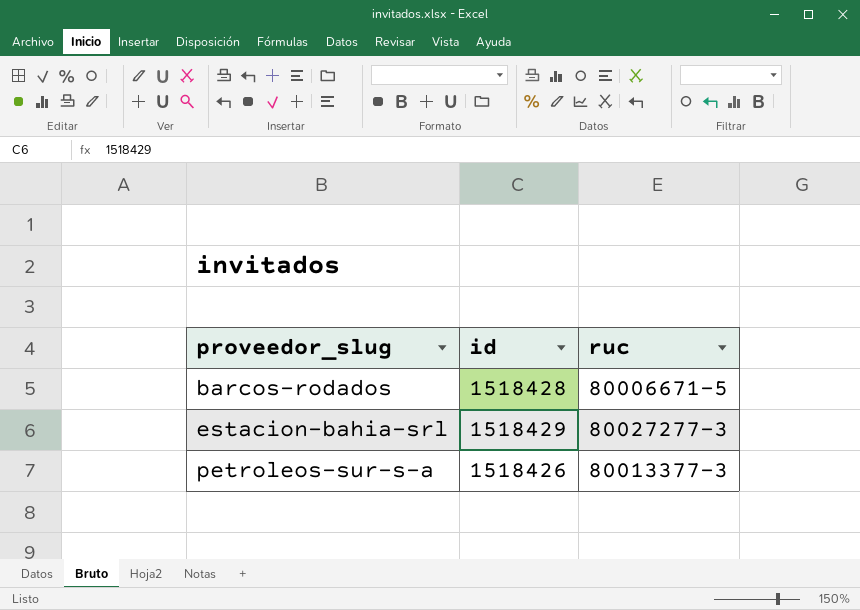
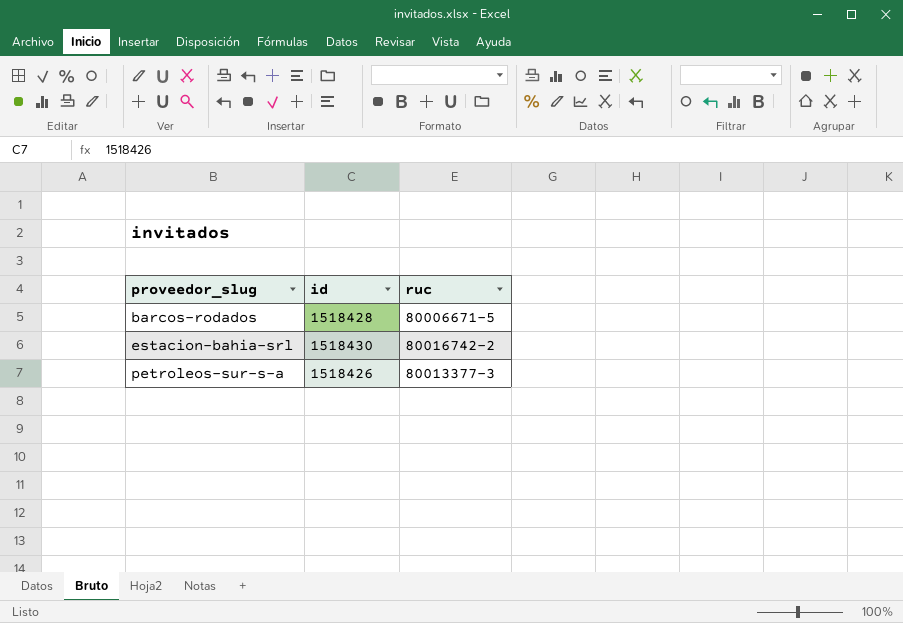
estacion-bahia-srl | id: 1518429 -> 1518430
estacion-bahia-srl | ruc: 80027277-3 -> 80016742-2

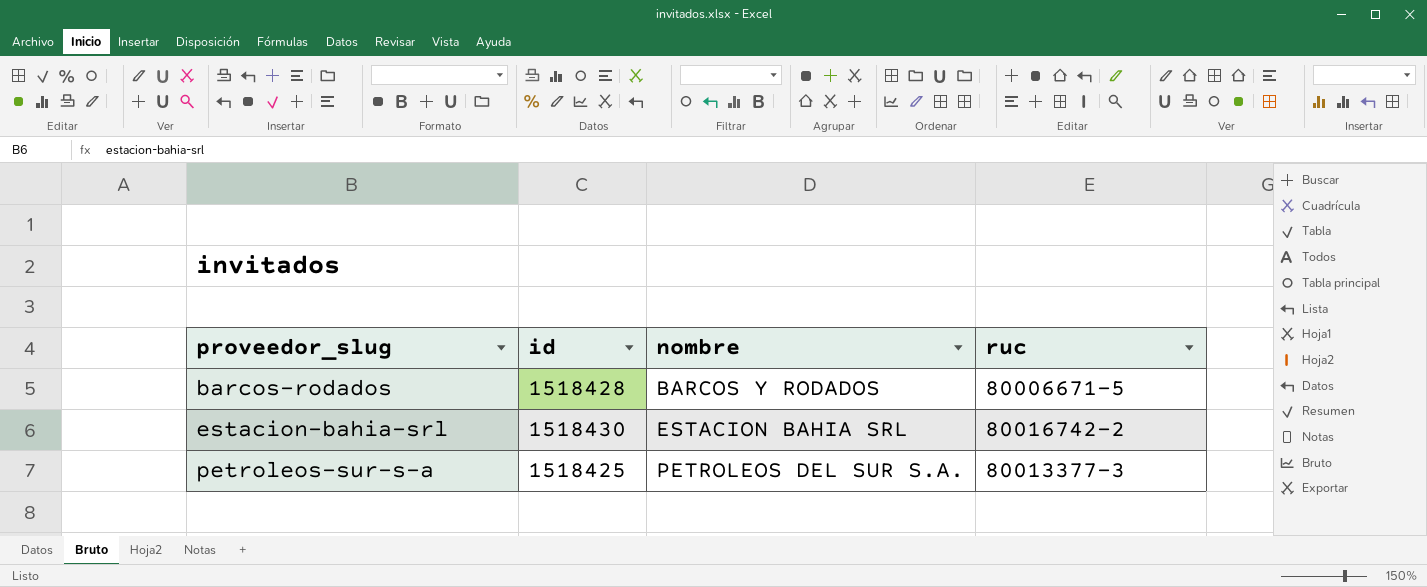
column nombre | position: none -> 3
petroleos-sur-s-a | id: 1518426 -> 1518425

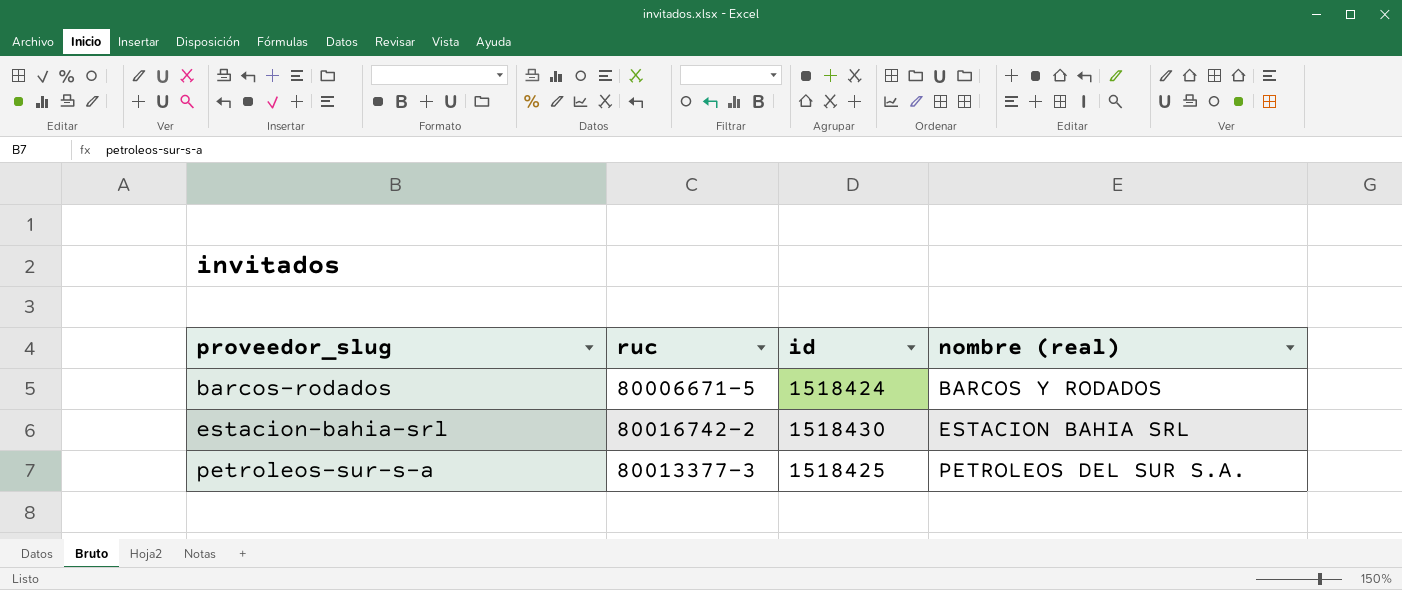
column ruc | position: 4 -> 2
column name: nombre -> nombre (real)
barcos-rodados | id: 1518428 -> 1518424

